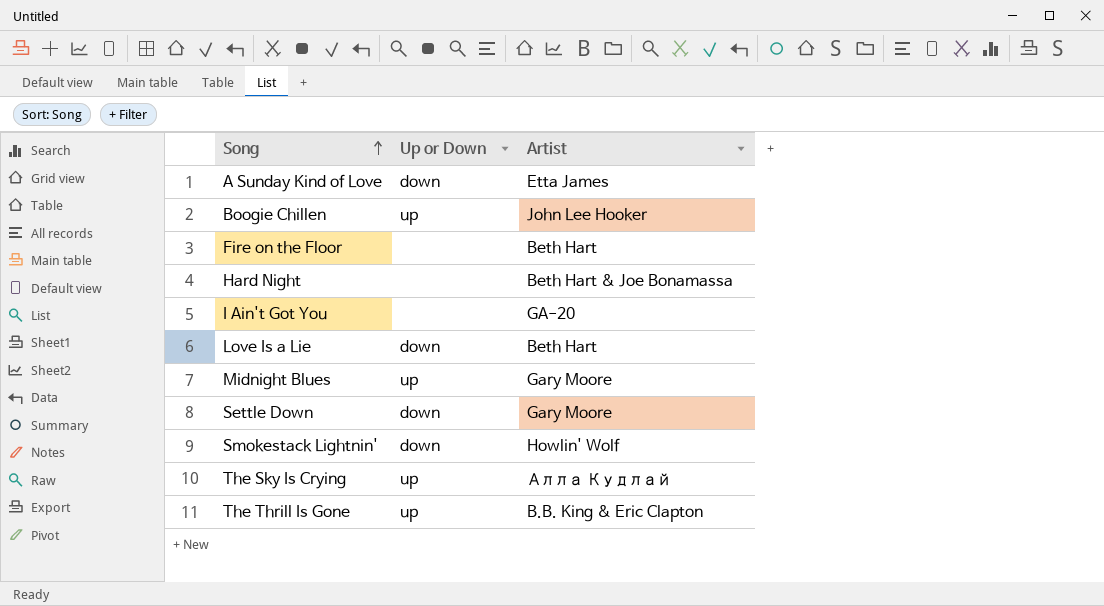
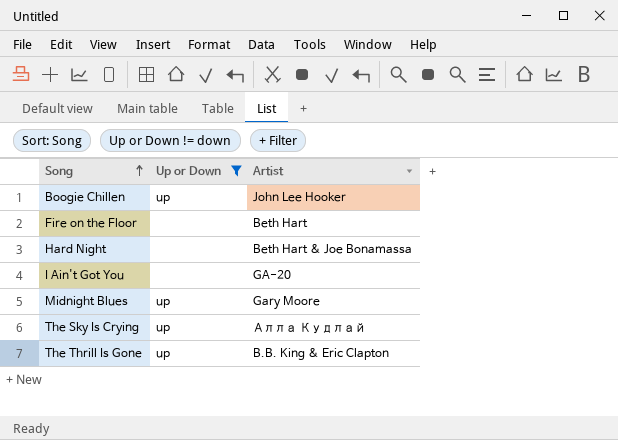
filter: none -> Up or Down != down

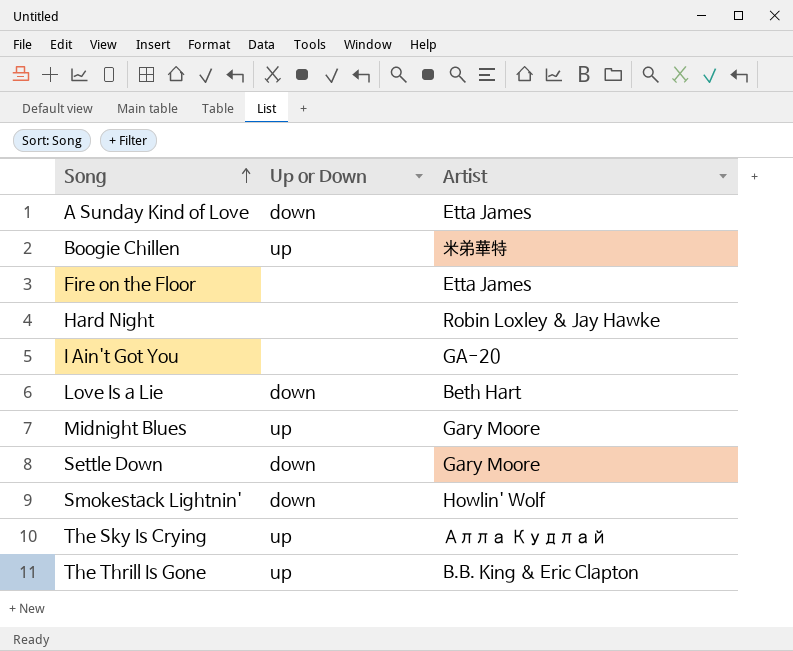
filter: Up or Down != down -> none
Boogie Chillen | Artist: John Lee Hooker -> 米弟華特
Fire on the Floor | Artist: Beth Hart -> Etta James
Hard Night | Artist: Beth Hart & Joe Bonamassa -> Robin Loxley & Jay Hawke

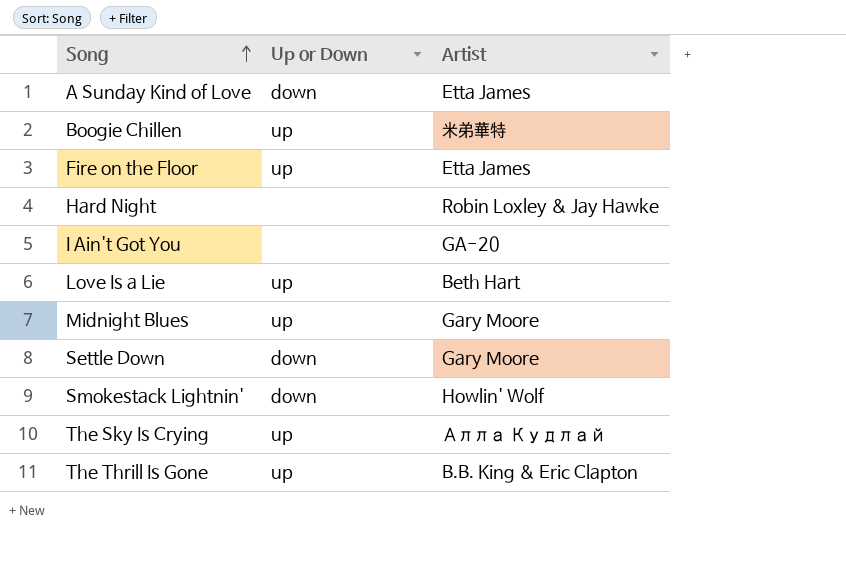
Fire on the Floor | Up or Down: none -> up
Love Is a Lie | Up or Down: down -> up

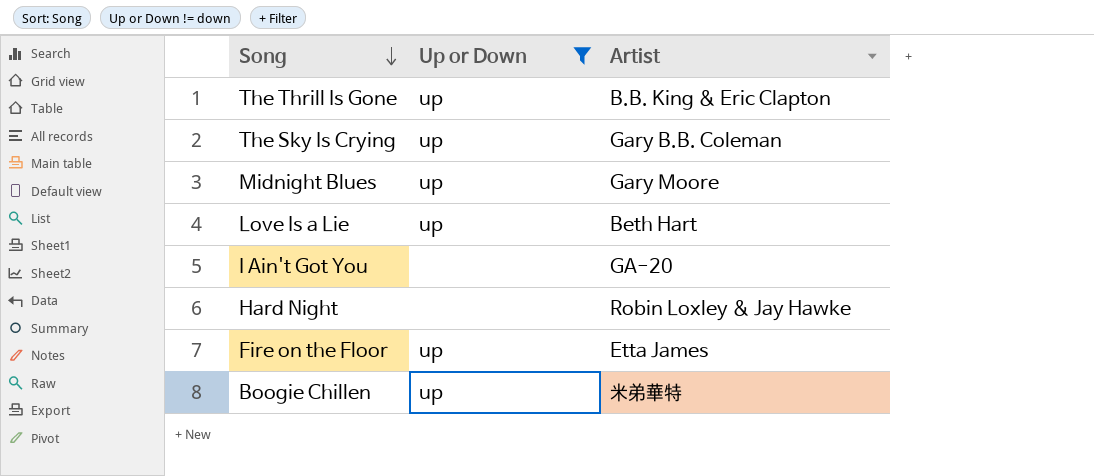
filter: none -> Up or Down != down
row order: Song ascending -> Song descending
The Sky Is Crying | Artist: Алла Кудлай -> Gary B.B. Coleman

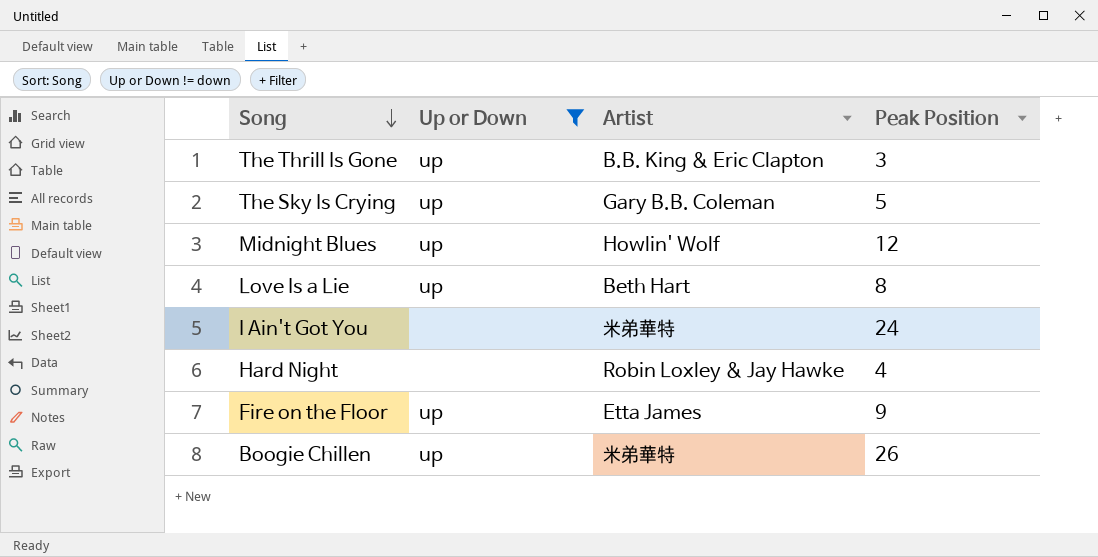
column Peak Position | position: none -> 4
Midnight Blues | Artist: Gary Moore -> Howlin' Wolf
I Ain't Got You | Artist: GA-20 -> 米弟華特

